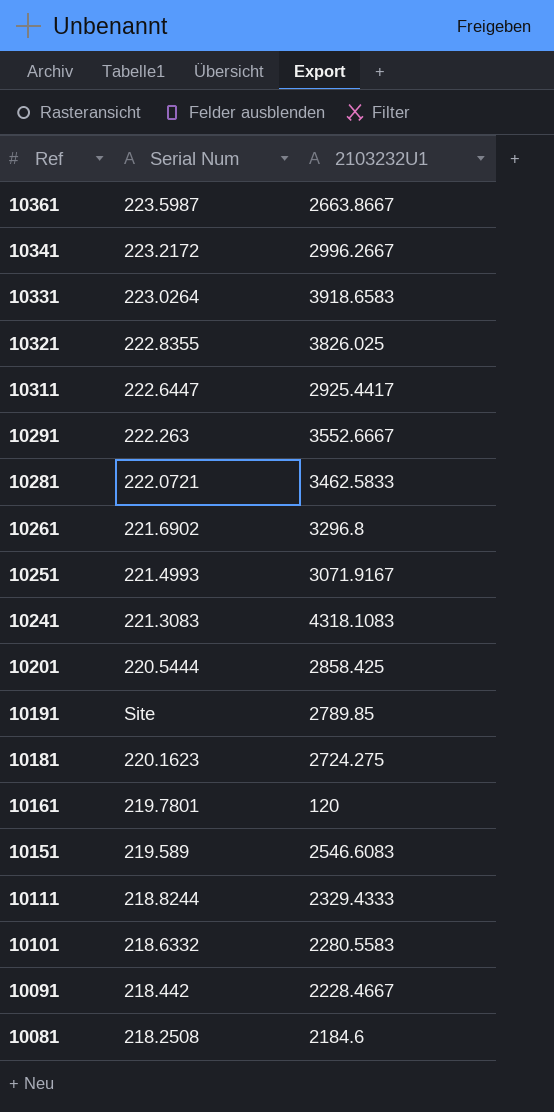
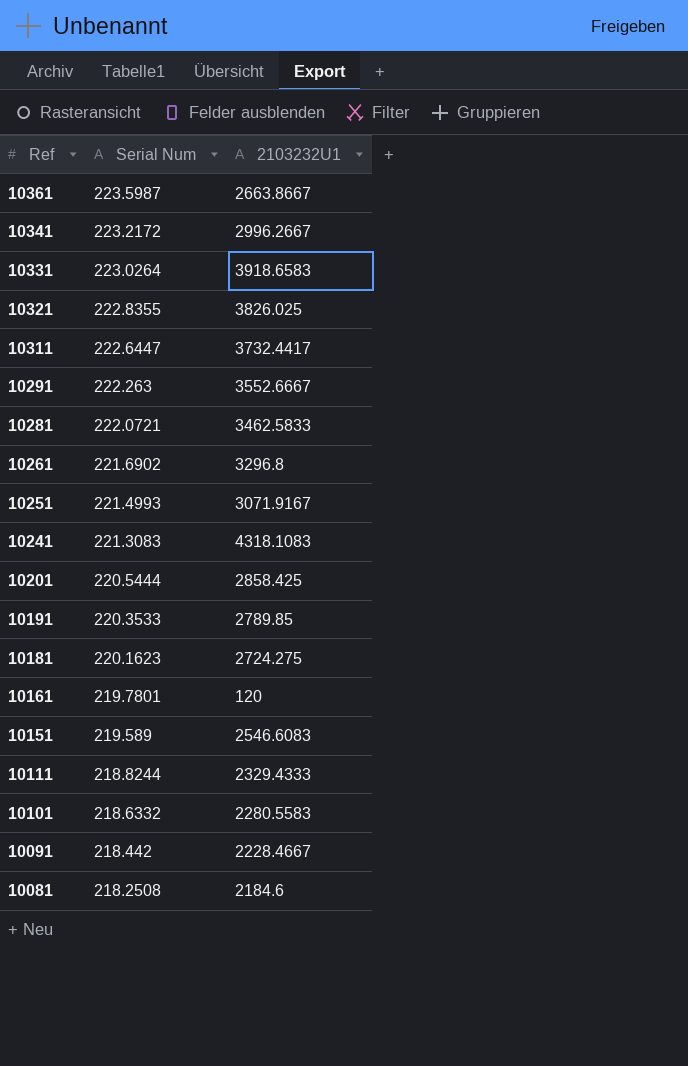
10311 | 2103232U1: 2925.4417 -> 3732.4417
10191 | Serial Num: Site -> 220.3533

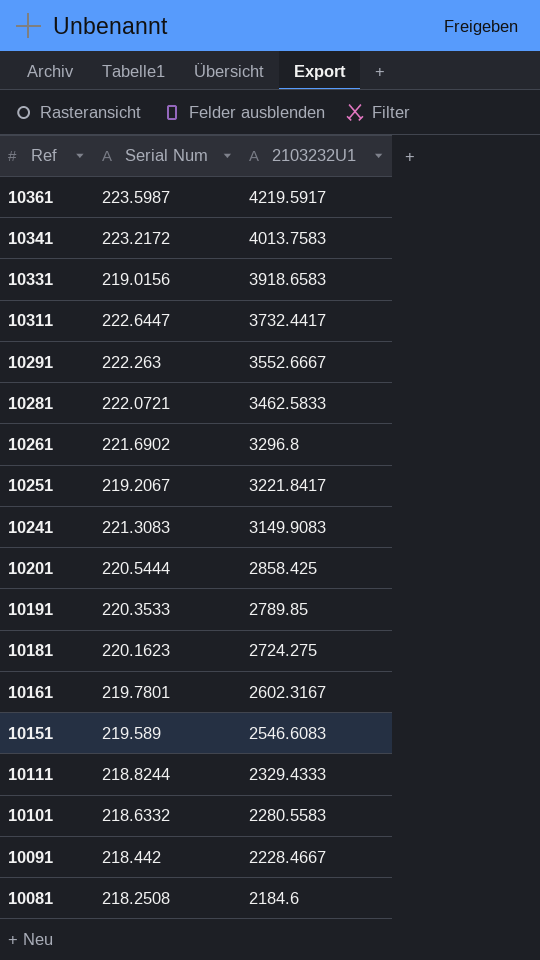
row 10321: 222.8355 | 3826.025 -> none
10361 | 2103232U1: 2663.8667 -> 4219.5917
10341 | 2103232U1: 2996.2667 -> 4013.7583
10331 | Serial Num: 223.0264 -> 219.0156
10251 | Serial Num: 221.4993 -> 219.2067
10251 | 2103232U1: 3071.9167 -> 3221.8417
10241 | 2103232U1: 4318.1083 -> 3149.9083
10161 | 2103232U1: 120 -> 2602.3167

